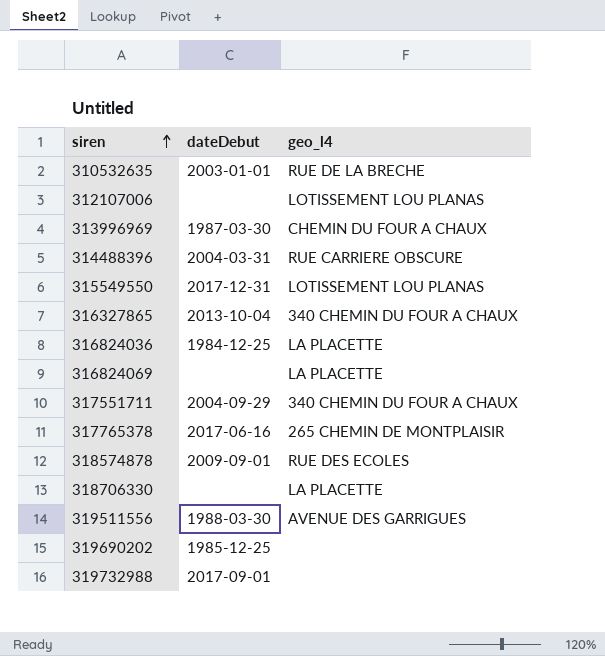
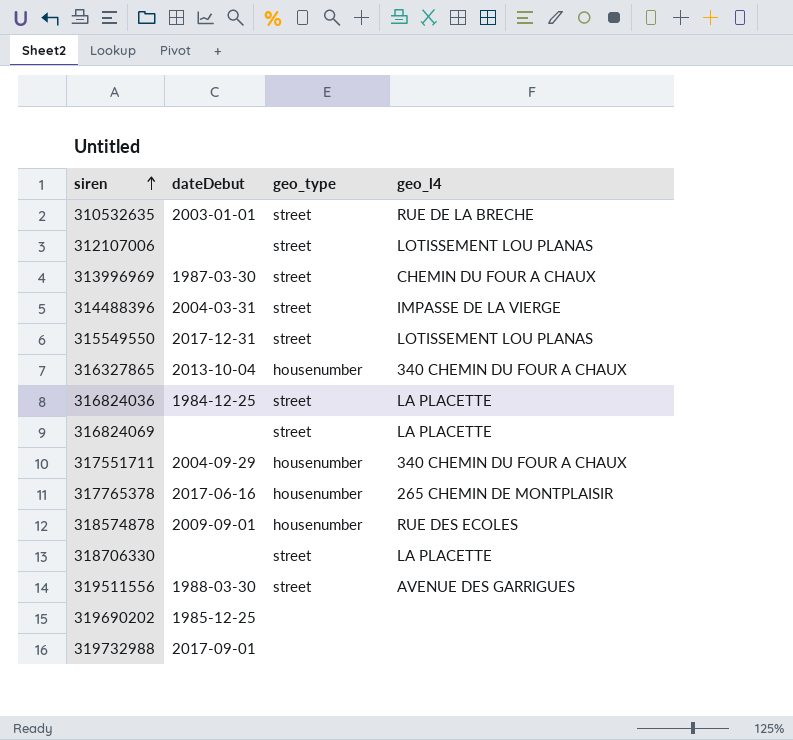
column geo_type | position: none -> 3
314488396 | geo_l4: RUE CARRIERE OBSCURE -> IMPASSE DE LA VIERGE

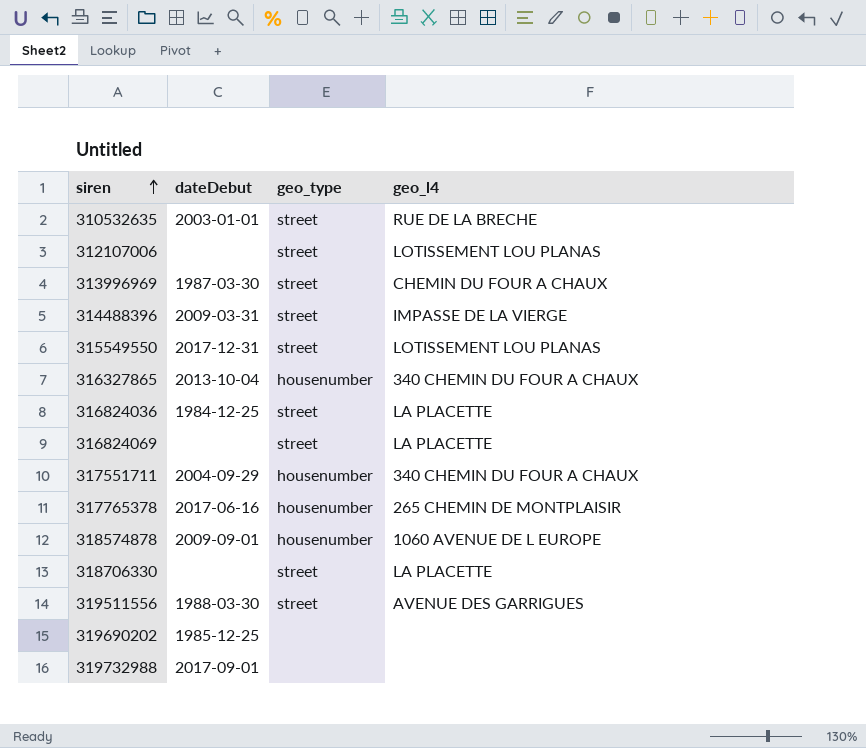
314488396 | dateDebut: 2004-03-31 -> 2009-03-31
318574878 | geo_l4: RUE DES ECOLES -> 1060 AVENUE DE L EUROPE

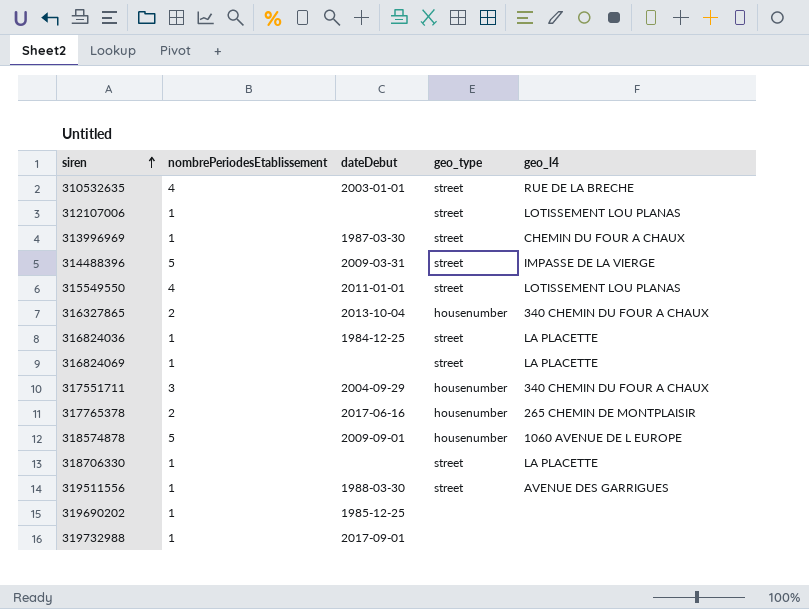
column nombrePeriodesEtablissement | position: none -> 2
315549550 | dateDebut: 2017-12-31 -> 2011-01-01

